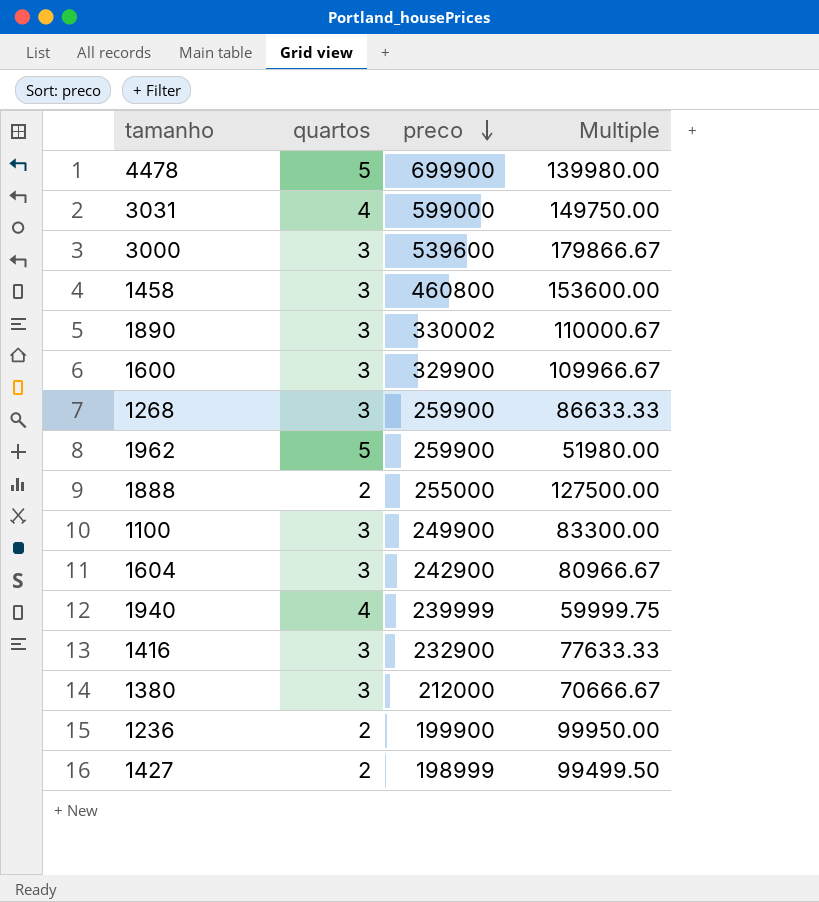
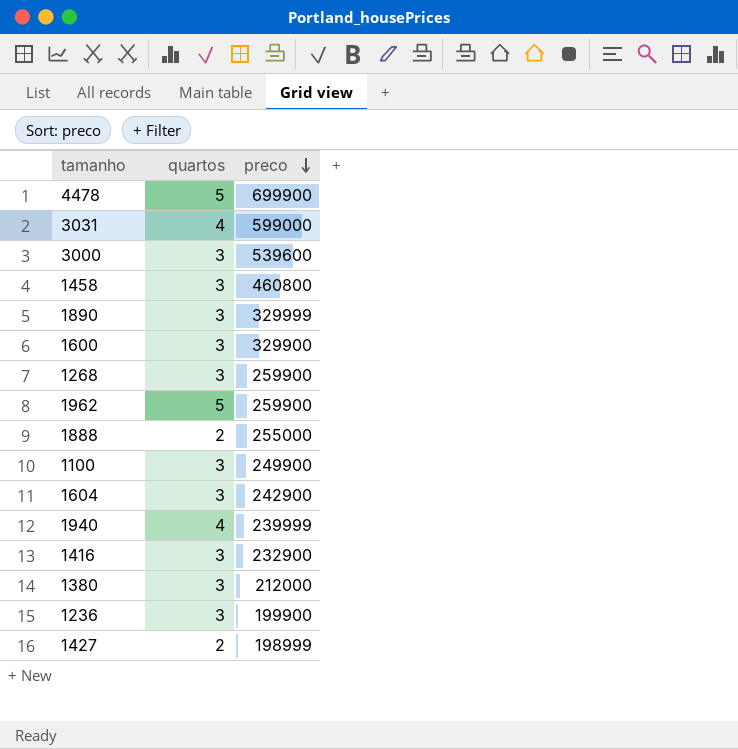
column Multiple | formula: [preco] / [quartos] -> none
1890 | preco: 330002 -> 329999
1236 | quartos: 2 -> 3

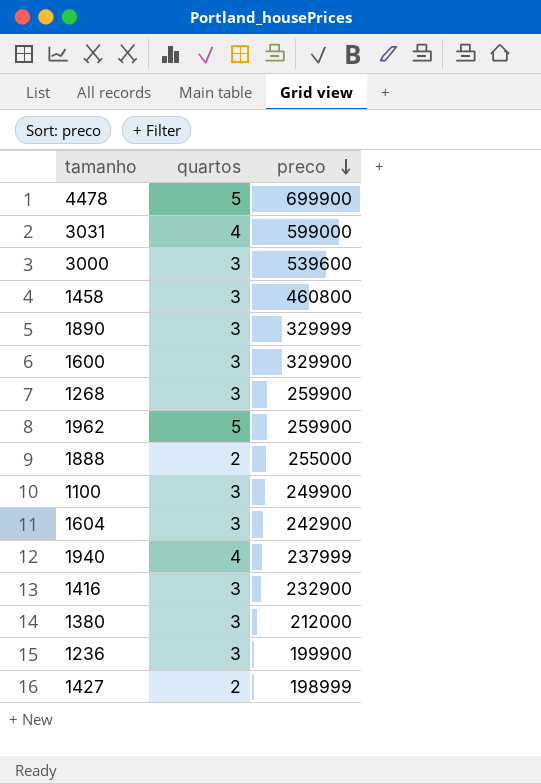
1940 | preco: 239999 -> 237999

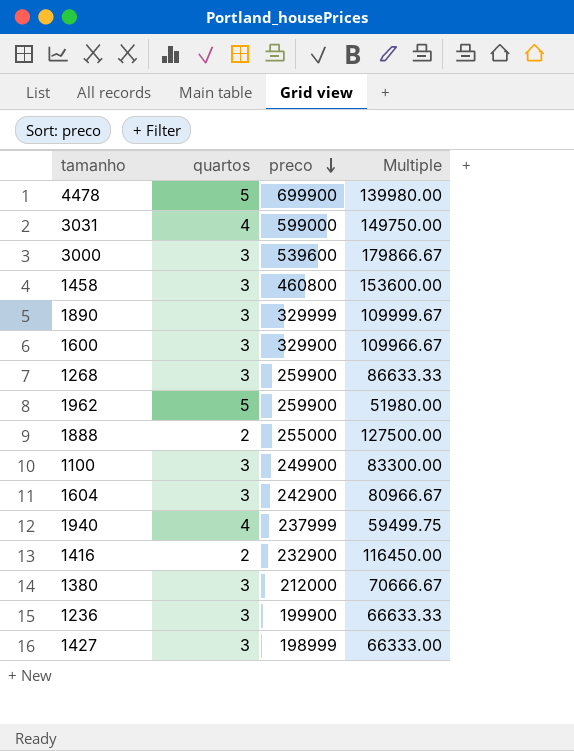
column Multiple | formula: none -> [preco] / [quartos]
1416 | quartos: 3 -> 2
1427 | quartos: 2 -> 3

